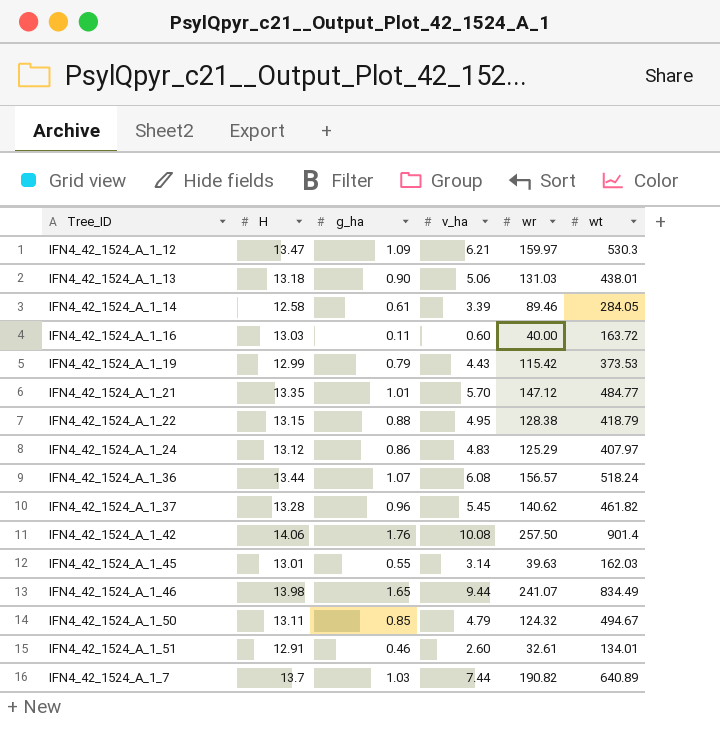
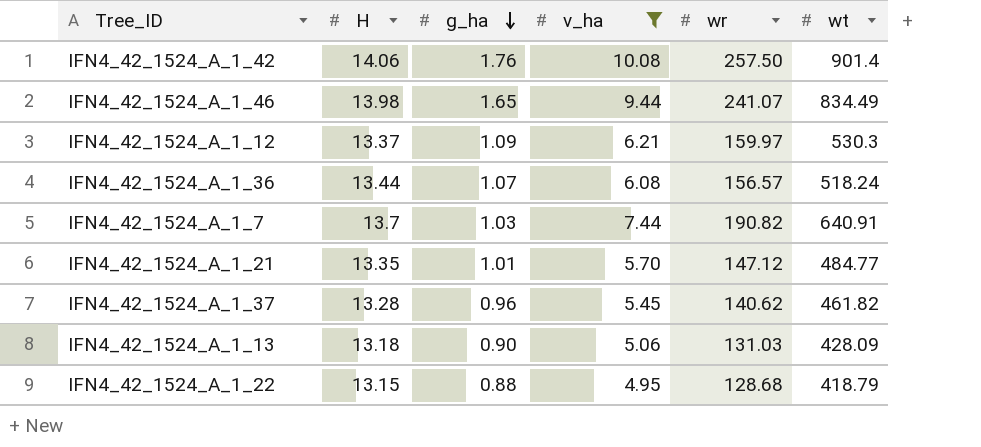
filter: none -> v_ha >= 4.95
row order: none -> g_ha descending
IFN4_42_1524_A_1_12 | H: 13.47 -> 13.37
IFN4_42_1524_A_1_7 | wt: 640.89 -> 640.91
IFN4_42_1524_A_1_13 | wt: 438.01 -> 428.09
IFN4_42_1524_A_1_22 | wr: 128.38 -> 128.68

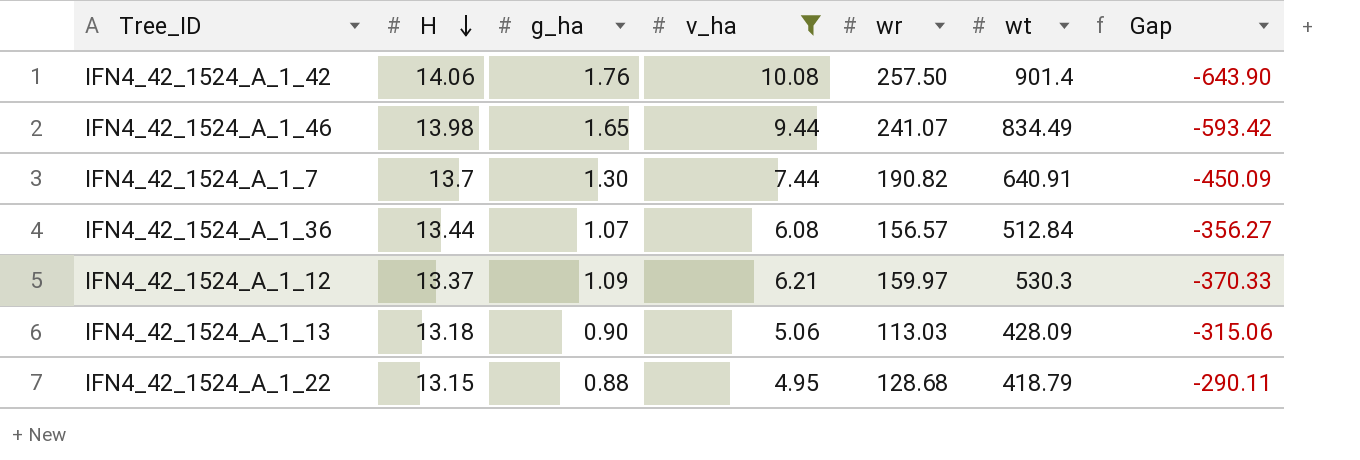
row order: g_ha descending -> H descending
column Gap | formula: none -> [wr] - [wt]
row IFN4_42_1524_A_1_21: 13.35 | 1.01 | 5.70 | 147.12 | 484.77 -> none
row IFN4_42_1524_A_1_37: 13.28 | 0.96 | 5.45 | 140.62 | 461.82 -> none
IFN4_42_1524_A_1_7 | g_ha: 1.03 -> 1.30
IFN4_42_1524_A_1_36 | wt: 518.24 -> 512.84
IFN4_42_1524_A_1_13 | wr: 131.03 -> 113.03

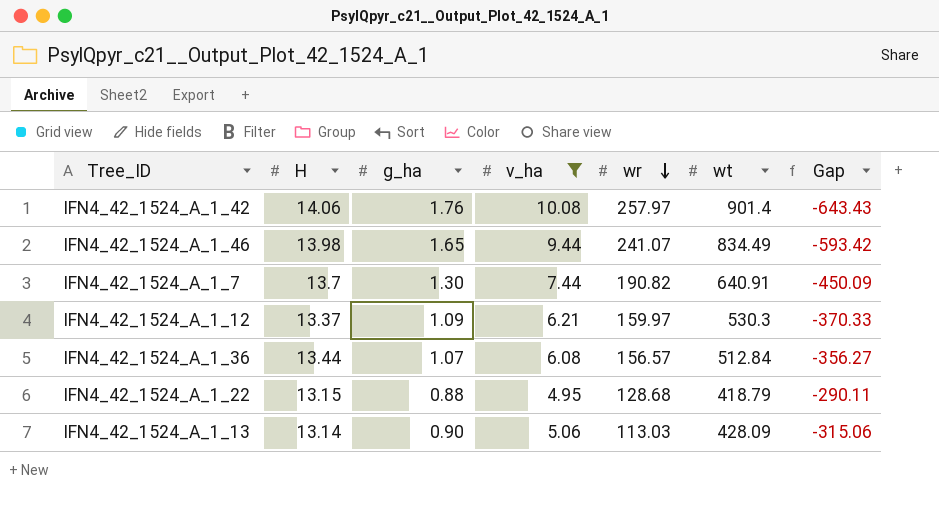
row order: H descending -> wr descending
IFN4_42_1524_A_1_42 | wr: 257.50 -> 257.97
IFN4_42_1524_A_1_42 | Gap: -643.90 -> -643.43
IFN4_42_1524_A_1_13 | H: 13.18 -> 13.14

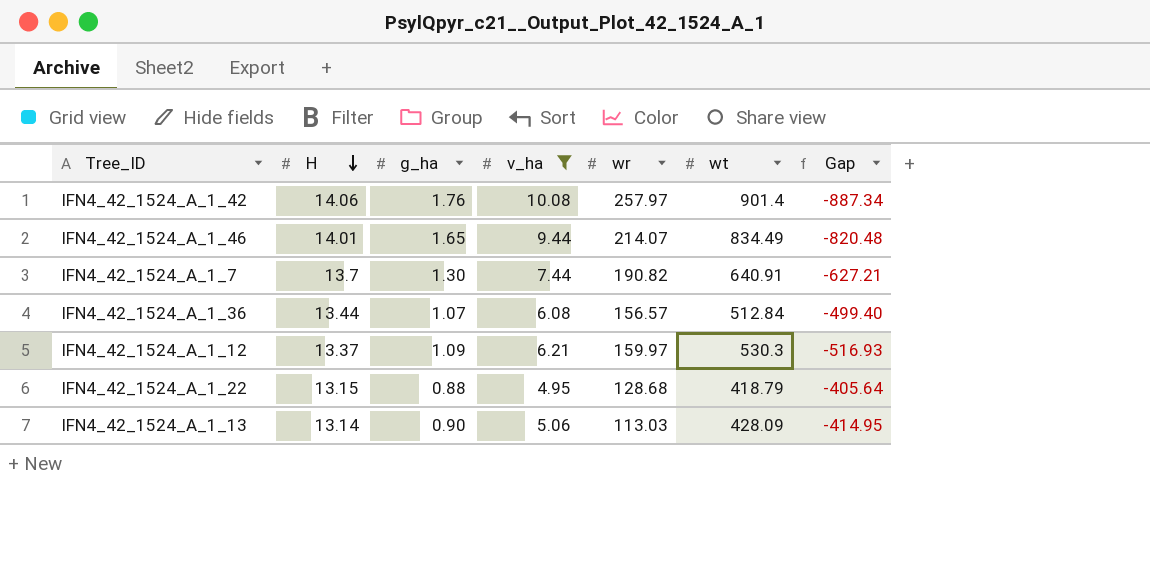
row order: wr descending -> H descending
column Gap | formula: [wr] - [wt] -> [H] - [wt]
IFN4_42_1524_A_1_46 | H: 13.98 -> 14.01
IFN4_42_1524_A_1_46 | wr: 241.07 -> 214.07

